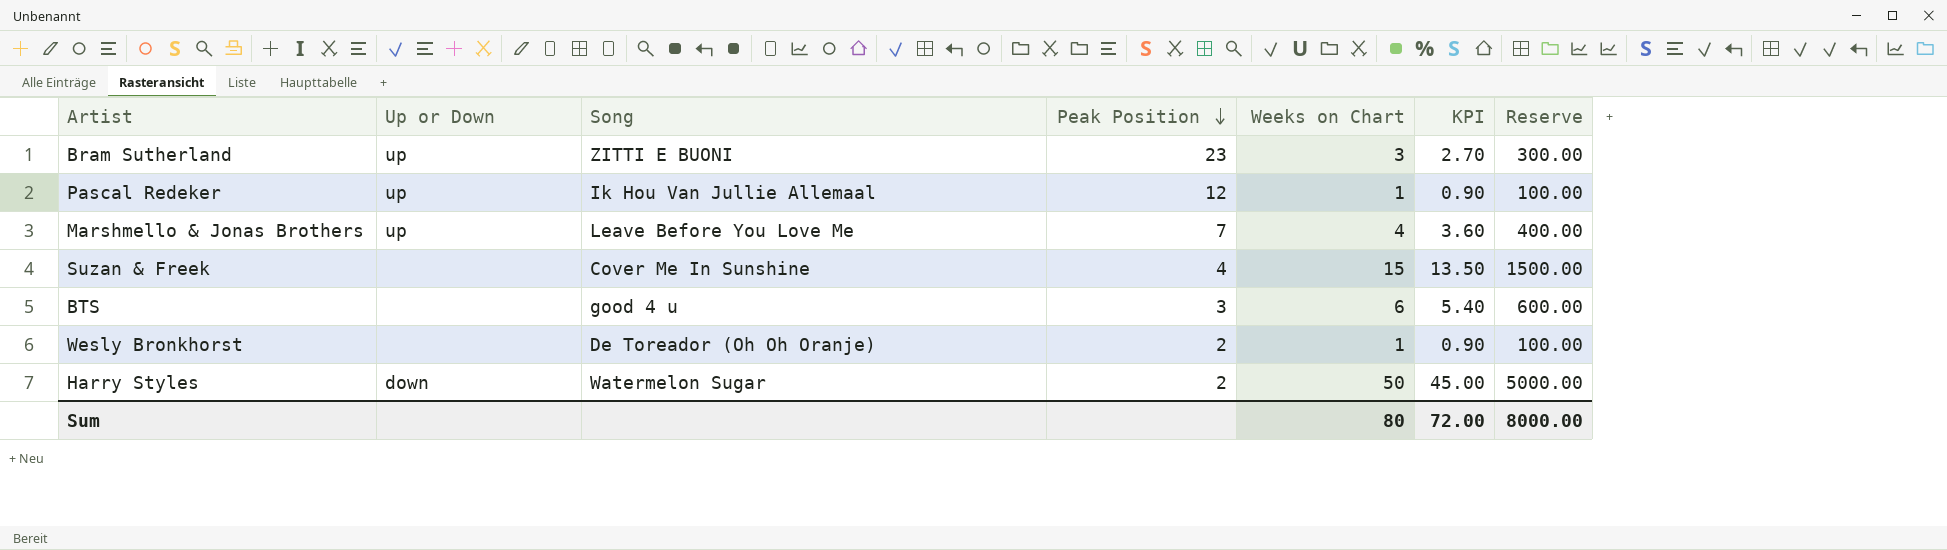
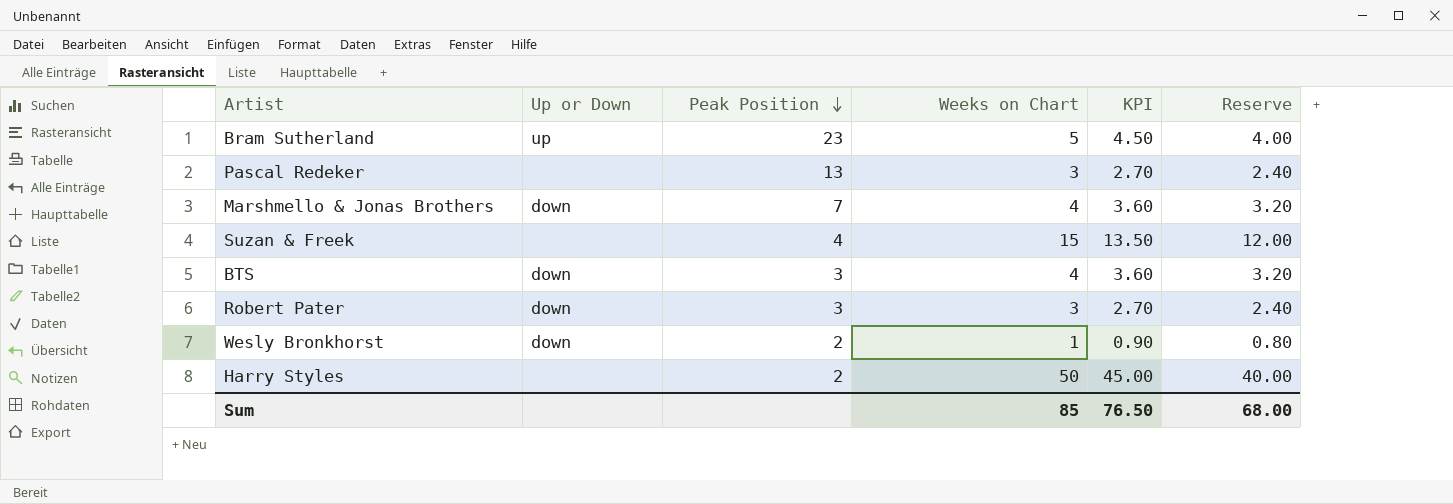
column Song | position: 3 -> none
column Reserve | formula: [Weeks on Chart] * 100 -> [Weeks on Chart] * 0.8
Bram Sutherland | Weeks on Chart: 3 -> 5
Bram Sutherland | KPI: 2.70 -> 4.50
Pascal Redeker | Up or Down: up -> none
Pascal Redeker | Peak Position: 12 -> 13
Pascal Redeker | Weeks on Chart: 1 -> 3
Pascal Redeker | KPI: 0.90 -> 2.70
Marshmello & Jonas Brothers | Up or Down: up -> down
BTS | Up or Down: none -> down
BTS | Weeks on Chart: 6 -> 4
BTS | KPI: 5.40 -> 3.60
row Robert Pater: none -> down | 3 | 3 | 2.70 | 2.40
Wesly Bronkhorst | Up or Down: none -> down
Harry Styles | Up or Down: down -> none
Sum | Weeks on Chart: 80 -> 85
Sum | KPI: 72.00 -> 76.50
Sum | Reserve: 8000.00 -> 68.00

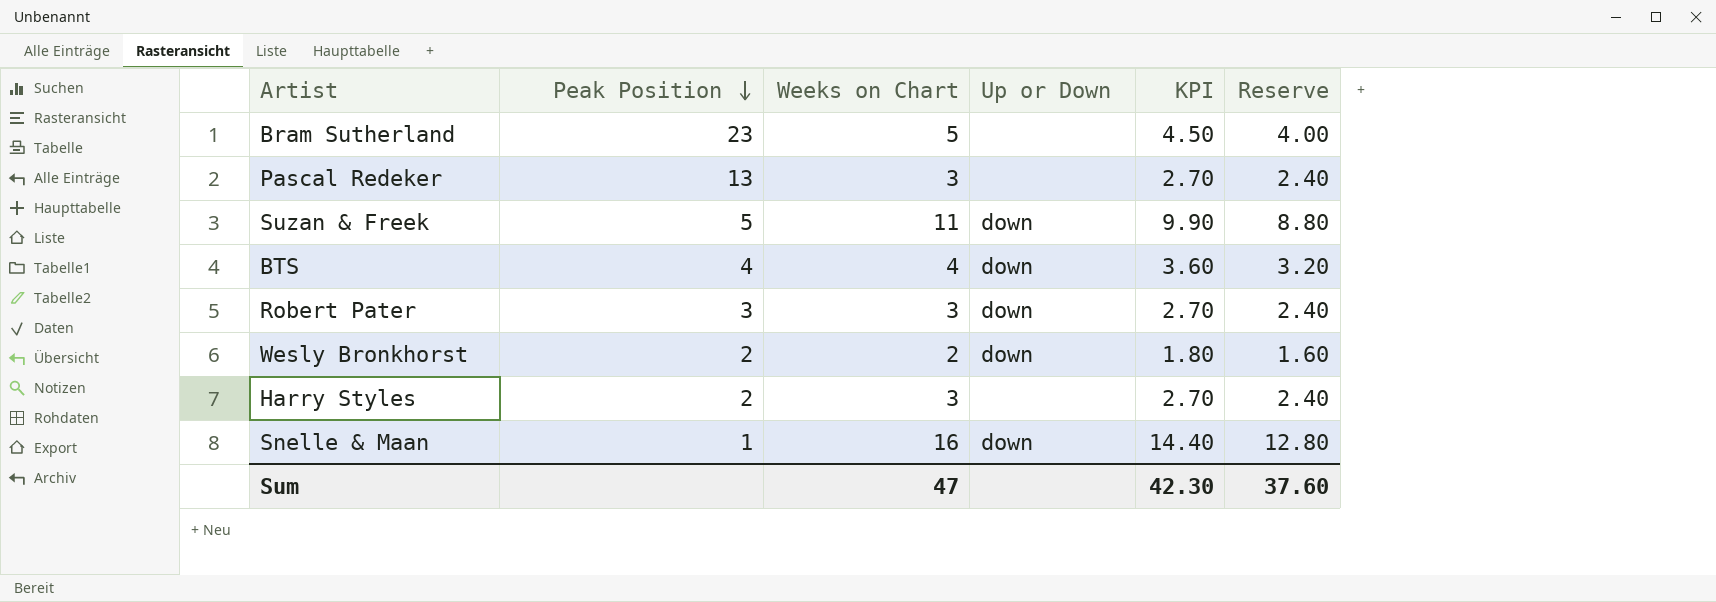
column Up or Down | position: 2 -> 4
row Marshmello & Jonas Brothers: down | 7 | 4 | 3.60 | 3.20 -> none
Bram Sutherland | Up or Down: up -> none
Suzan & Freek | Peak Position: 4 -> 5
Suzan & Freek | Weeks on Chart: 15 -> 11
Suzan & Freek | Up or Down: none -> down
Suzan & Freek | KPI: 13.50 -> 9.90
Suzan & Freek | Reserve: 12.00 -> 8.80
BTS | Peak Position: 3 -> 4
Wesly Bronkhorst | Weeks on Chart: 1 -> 2
Wesly Bronkhorst | KPI: 0.90 -> 1.80
Wesly Bronkhorst | Reserve: 0.80 -> 1.60
Harry Styles | Weeks on Chart: 50 -> 3
Harry Styles | KPI: 45.00 -> 2.70
Harry Styles | Reserve: 40.00 -> 2.40
row Snelle & Maan: none -> 1 | 16 | down | 14.40 | 12.80
Sum | Weeks on Chart: 85 -> 47
Sum | KPI: 76.50 -> 42.30
Sum | Reserve: 68.00 -> 37.60

